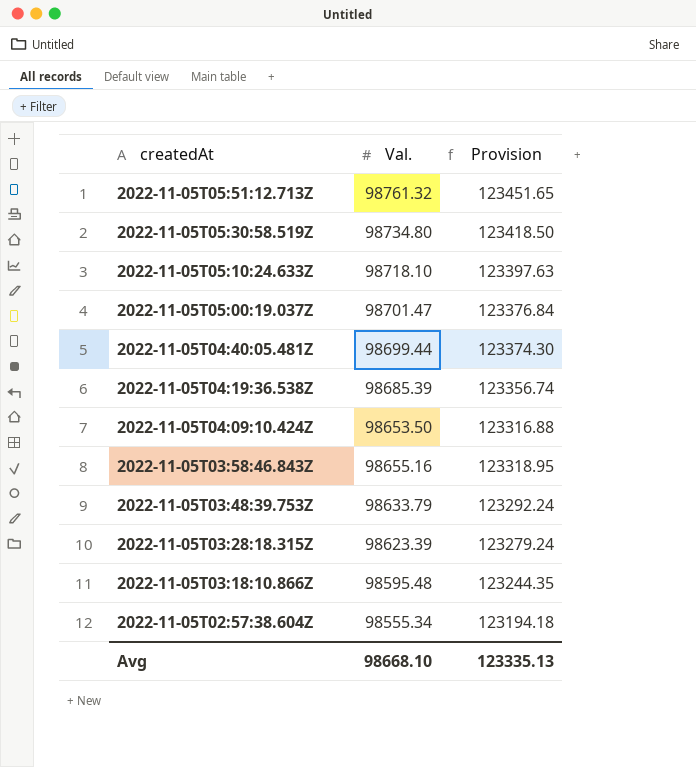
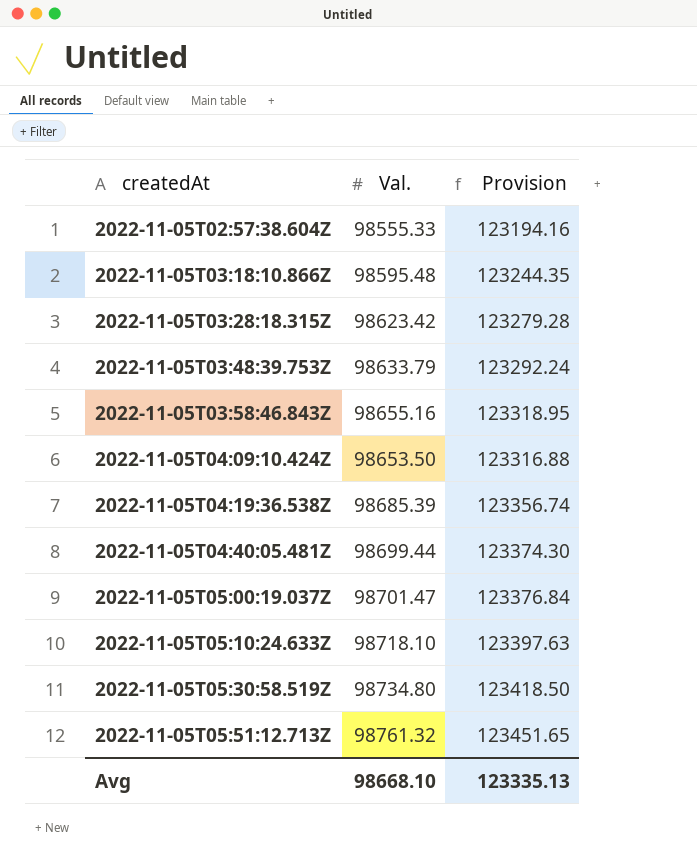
row order: createdAt descending -> createdAt ascending
2022-11-05T02:57:38.604Z | Val.: 98555.34 -> 98555.33
2022-11-05T02:57:38.604Z | Provision: 123194.18 -> 123194.16
2022-11-05T03:28:18.315Z | Val.: 98623.39 -> 98623.42
2022-11-05T03:28:18.315Z | Provision: 123279.24 -> 123279.28

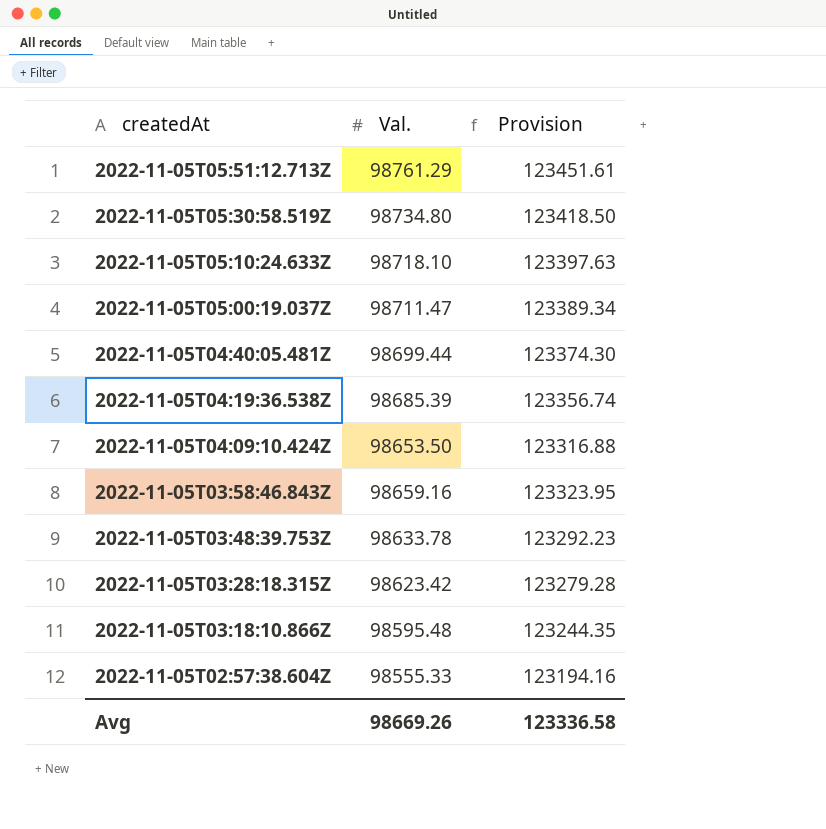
row order: createdAt ascending -> createdAt descending
2022-11-05T05:51:12.713Z | Val.: 98761.32 -> 98761.29
2022-11-05T05:51:12.713Z | Provision: 123451.65 -> 123451.61
2022-11-05T05:00:19.037Z | Val.: 98701.47 -> 98711.47
2022-11-05T05:00:19.037Z | Provision: 123376.84 -> 123389.34
2022-11-05T03:58:46.843Z | Val.: 98655.16 -> 98659.16
2022-11-05T03:58:46.843Z | Provision: 123318.95 -> 123323.95
2022-11-05T03:48:39.753Z | Val.: 98633.79 -> 98633.78
2022-11-05T03:48:39.753Z | Provision: 123292.24 -> 123292.23
Avg | Val.: 98668.10 -> 98669.26
Avg | Provision: 123335.13 -> 123336.58

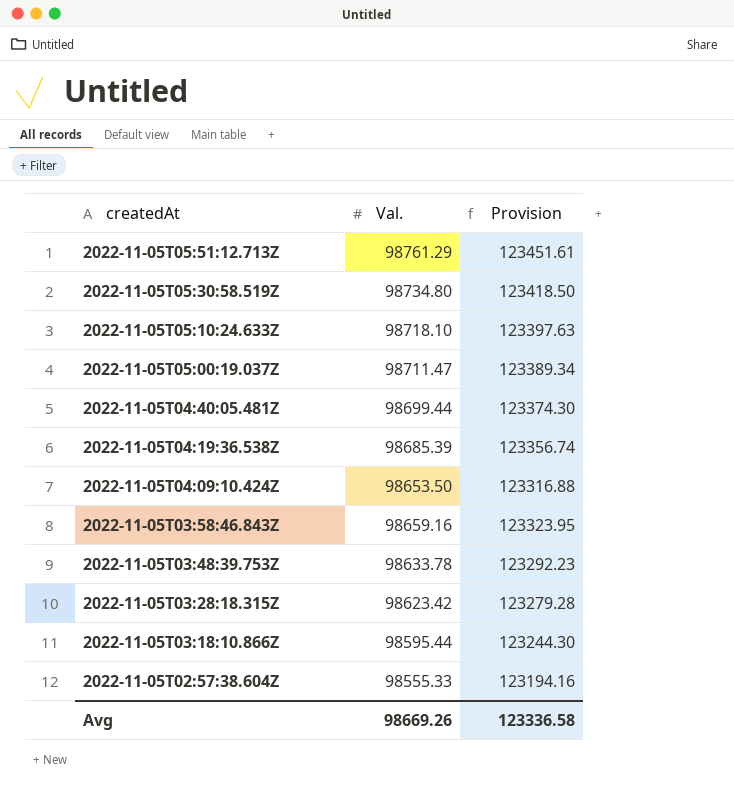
2022-11-05T03:18:10.866Z | Val.: 98595.48 -> 98595.44
2022-11-05T03:18:10.866Z | Provision: 123244.35 -> 123244.30

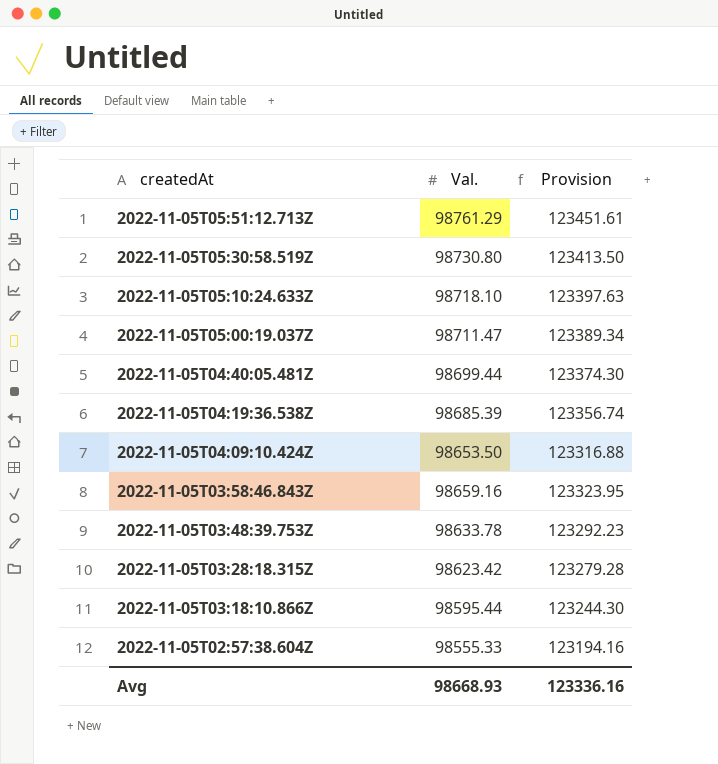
2022-11-05T05:30:58.519Z | Val.: 98734.80 -> 98730.80
2022-11-05T05:30:58.519Z | Provision: 123418.50 -> 123413.50
Avg | Val.: 98669.26 -> 98668.93
Avg | Provision: 123336.58 -> 123336.16

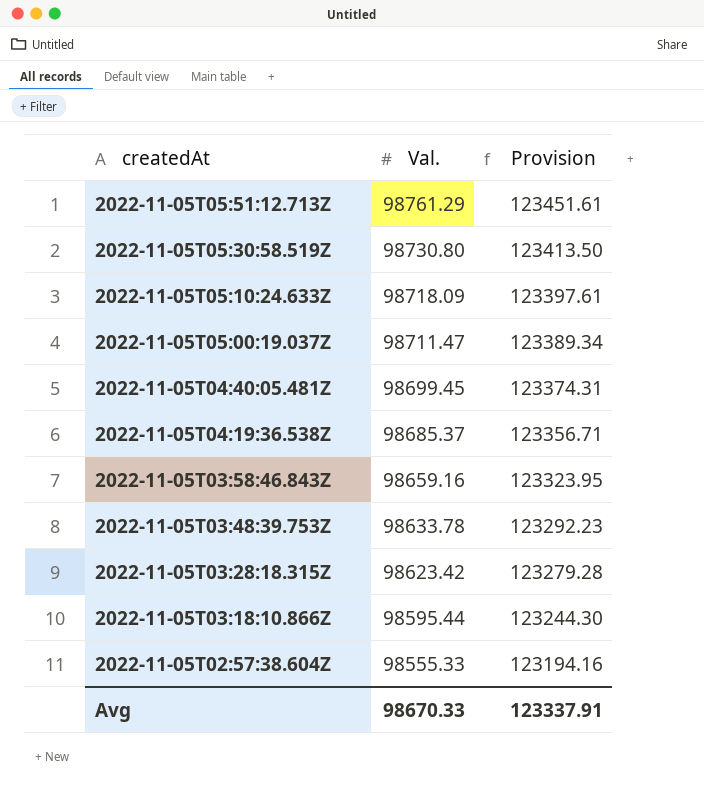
row 2022-11-05T04:09:10.424Z: 98653.50 | 123316.88 -> none
2022-11-05T05:10:24.633Z | Val.: 98718.10 -> 98718.09
2022-11-05T05:10:24.633Z | Provision: 123397.63 -> 123397.61
2022-11-05T04:40:05.481Z | Val.: 98699.44 -> 98699.45
2022-11-05T04:40:05.481Z | Provision: 123374.30 -> 123374.31
2022-11-05T04:19:36.538Z | Val.: 98685.39 -> 98685.37
2022-11-05T04:19:36.538Z | Provision: 123356.74 -> 123356.71
Avg | Val.: 98668.93 -> 98670.33
Avg | Provision: 123336.16 -> 123337.91

